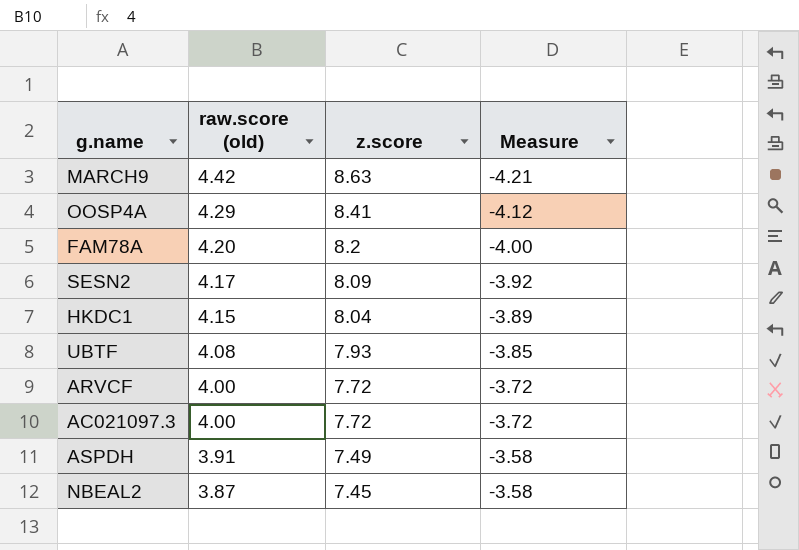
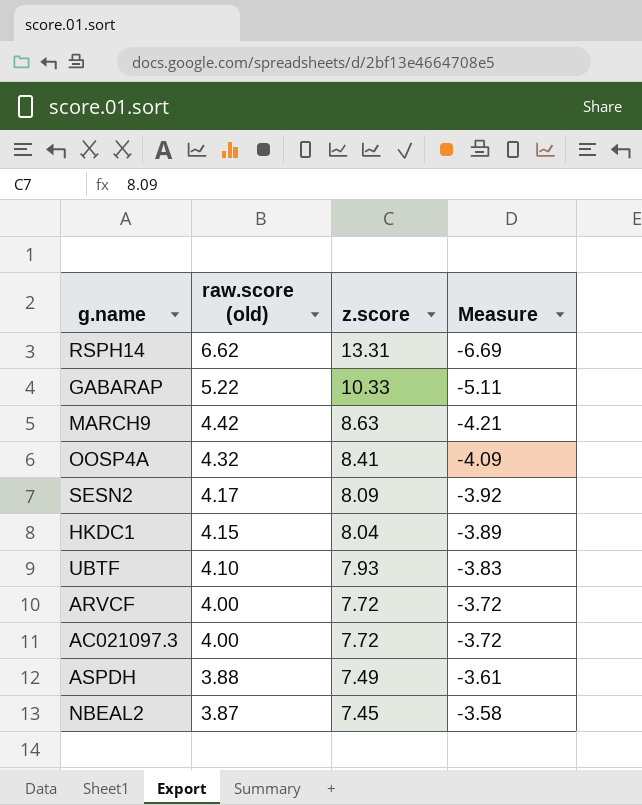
row FAM78A: 4.20 | 8.2 | -4.00 -> none
row RSPH14: none -> 6.62 | 13.31 | -6.69
row GABARAP: none -> 5.22 | 10.33 | -5.11
OOSP4A | raw.score (old): 4.29 -> 4.32
OOSP4A | Measure: -4.12 -> -4.09
UBTF | raw.score (old): 4.08 -> 4.10
UBTF | Measure: -3.85 -> -3.83
ASPDH | raw.score (old): 3.91 -> 3.88
ASPDH | Measure: -3.58 -> -3.61

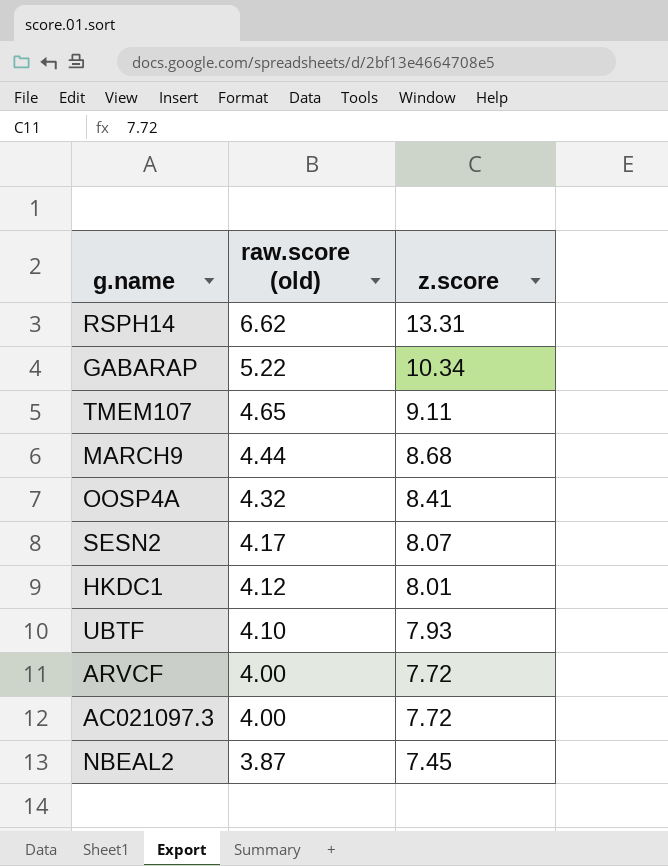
column Measure | formula: [raw.score (old)] - [z.score] -> none
row ASPDH: 3.88 | 7.49 | -3.61 -> none
GABARAP | z.score: 10.33 -> 10.34
row TMEM107: none -> 4.65 | 9.11
MARCH9 | raw.score (old): 4.42 -> 4.44
MARCH9 | z.score: 8.63 -> 8.68
SESN2 | z.score: 8.09 -> 8.07
HKDC1 | raw.score (old): 4.15 -> 4.12
HKDC1 | z.score: 8.04 -> 8.01

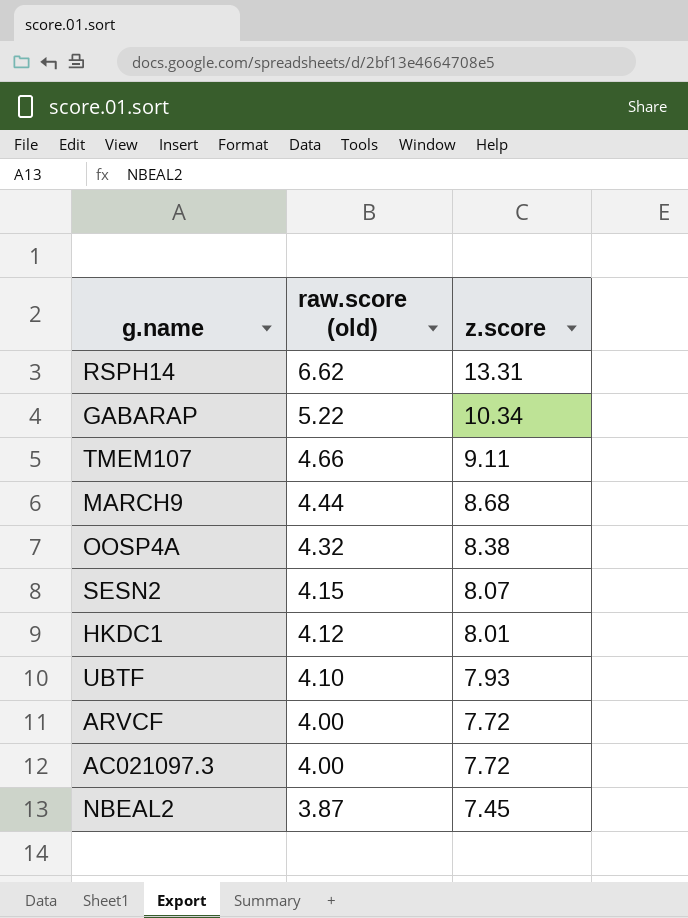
TMEM107 | raw.score (old): 4.65 -> 4.66
OOSP4A | z.score: 8.41 -> 8.38
SESN2 | raw.score (old): 4.17 -> 4.15

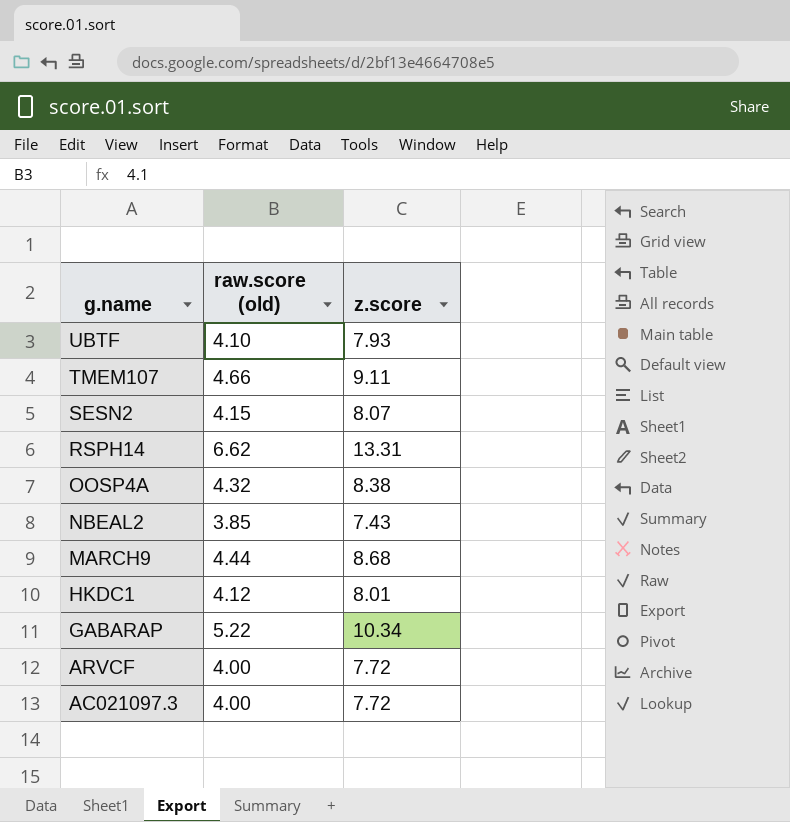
row order: raw.score (old) descending -> g.name descending
NBEAL2 | raw.score (old): 3.87 -> 3.85
NBEAL2 | z.score: 7.45 -> 7.43

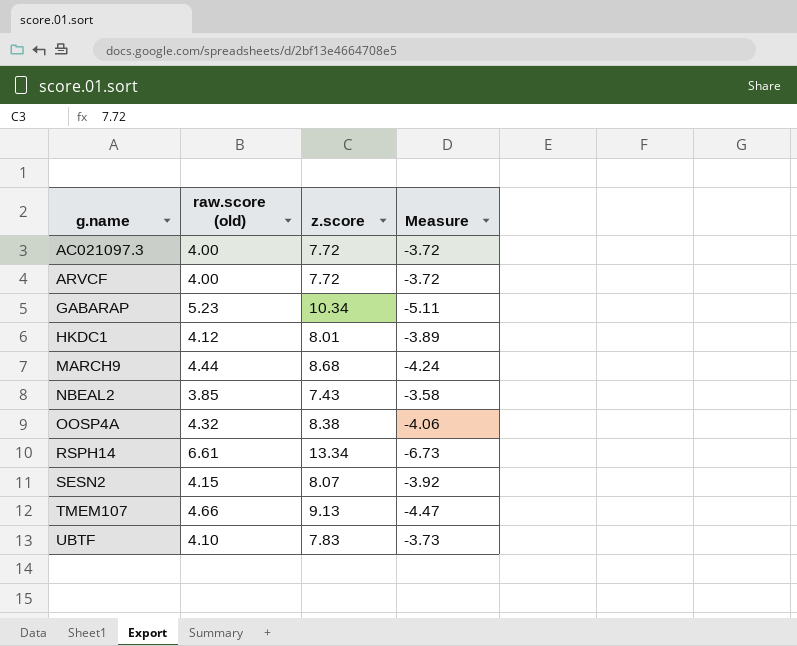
row order: g.name descending -> g.name ascending
column Measure | formula: none -> [raw.score (old)] - [z.score]
GABARAP | raw.score (old): 5.22 -> 5.23
RSPH14 | raw.score (old): 6.62 -> 6.61
RSPH14 | z.score: 13.31 -> 13.34
TMEM107 | z.score: 9.11 -> 9.13
UBTF | z.score: 7.93 -> 7.83

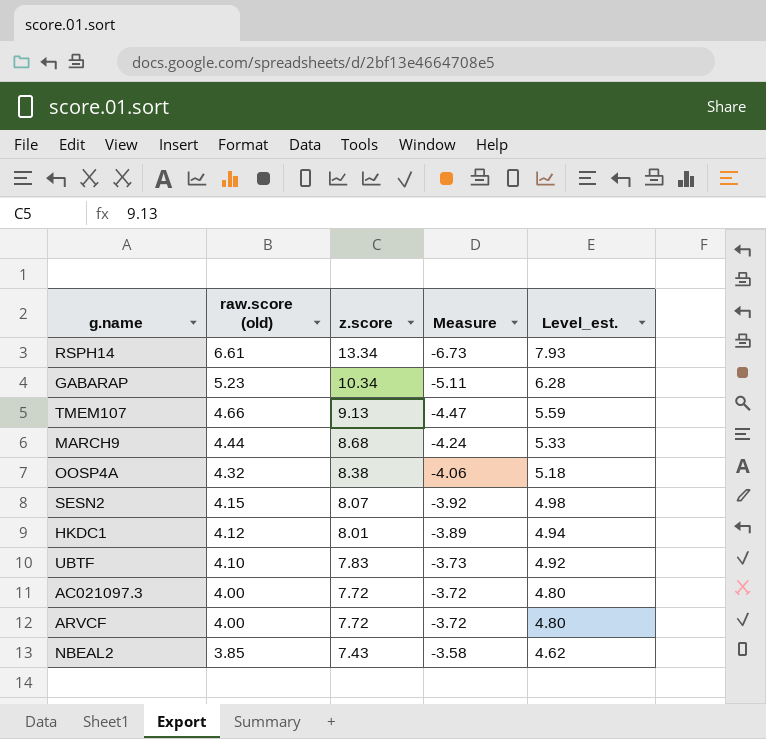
row order: g.name ascending -> raw.score (old) descending
column Level_est. | formula: none -> [raw.score (old)] * 1.2

